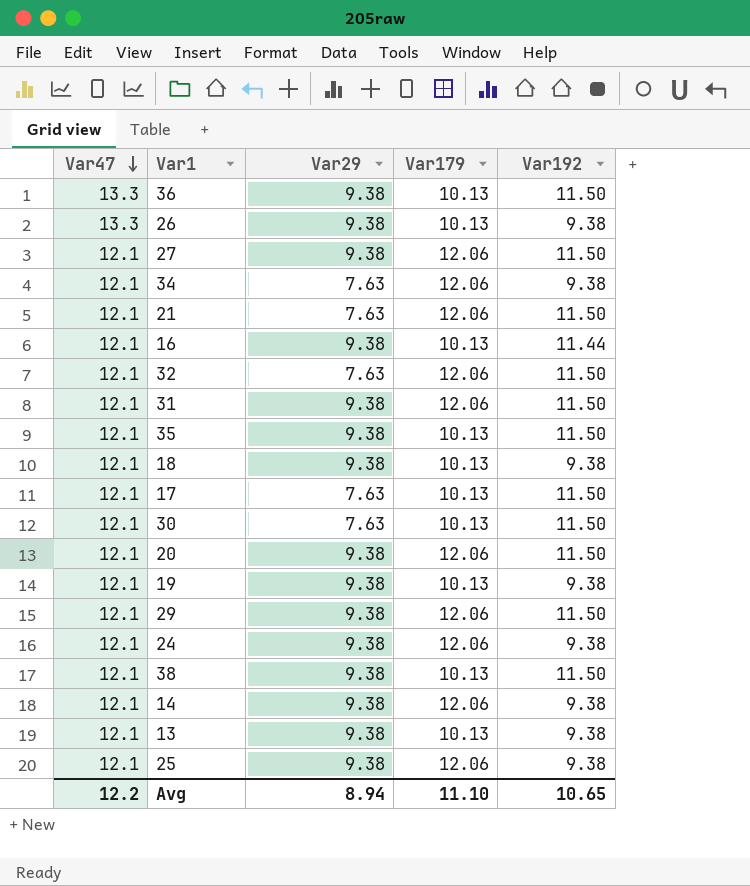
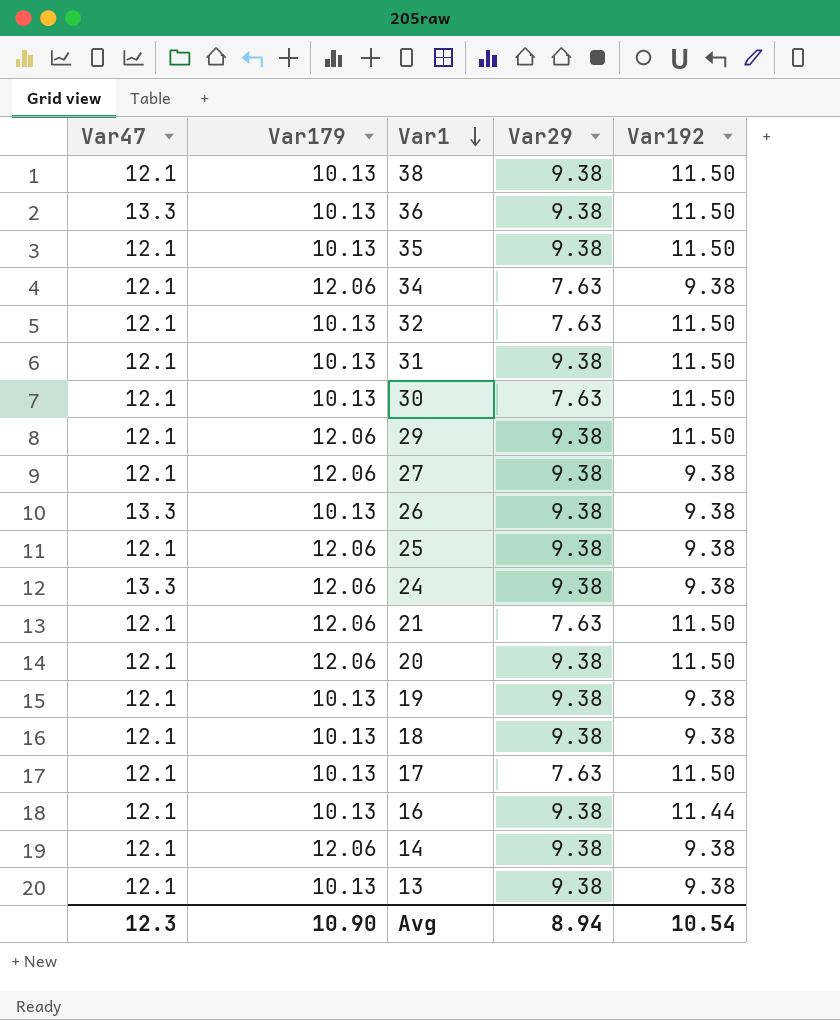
row order: Var47 descending -> Var1 descending
column Var179 | position: 4 -> 2
32 | Var179: 12.06 -> 10.13
31 | Var179: 12.06 -> 10.13
27 | Var192: 11.50 -> 9.38
24 | Var47: 12.1 -> 13.3
Avg | Var47: 12.2 -> 12.3
Avg | Var179: 11.10 -> 10.90
Avg | Var192: 10.65 -> 10.54

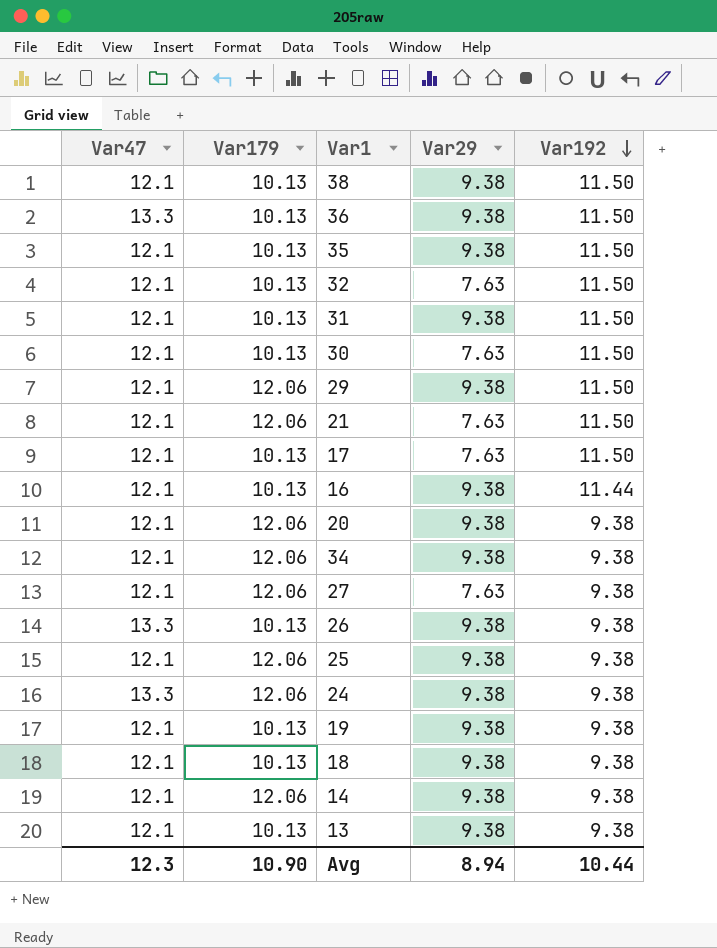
row order: Var1 descending -> Var192 descending
20 | Var192: 11.50 -> 9.38
34 | Var29: 7.63 -> 9.38
27 | Var29: 9.38 -> 7.63
Avg | Var192: 10.54 -> 10.44

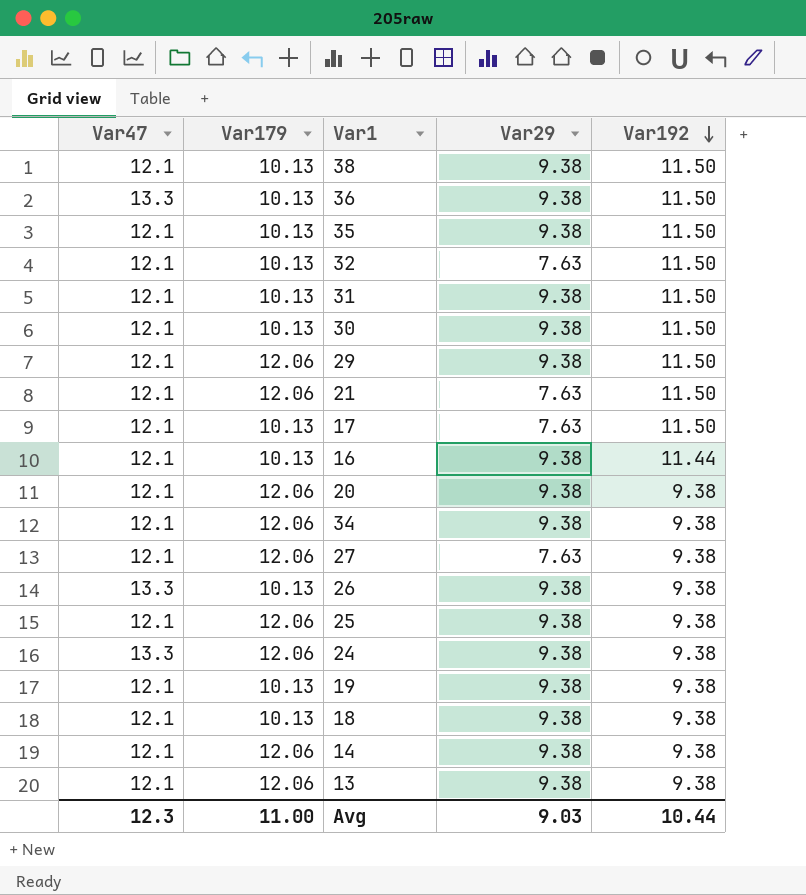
30 | Var29: 7.63 -> 9.38
13 | Var179: 10.13 -> 12.06
Avg | Var179: 10.90 -> 11.00
Avg | Var29: 8.94 -> 9.03

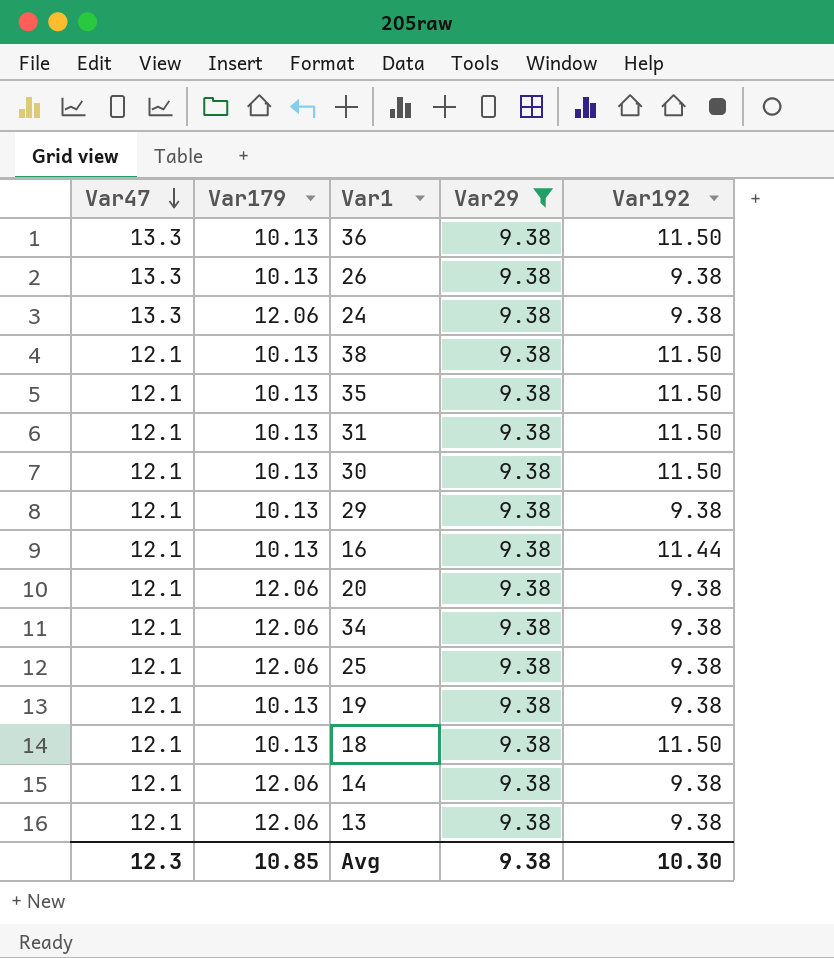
filter: none -> Var29 = 9.38
row order: Var192 descending -> Var47 descending
29 | Var179: 12.06 -> 10.13
29 | Var192: 11.50 -> 9.38
18 | Var192: 9.38 -> 11.50
Avg | Var179: 11.00 -> 10.85
Avg | Var29: 9.03 -> 9.38
Avg | Var192: 10.44 -> 10.30

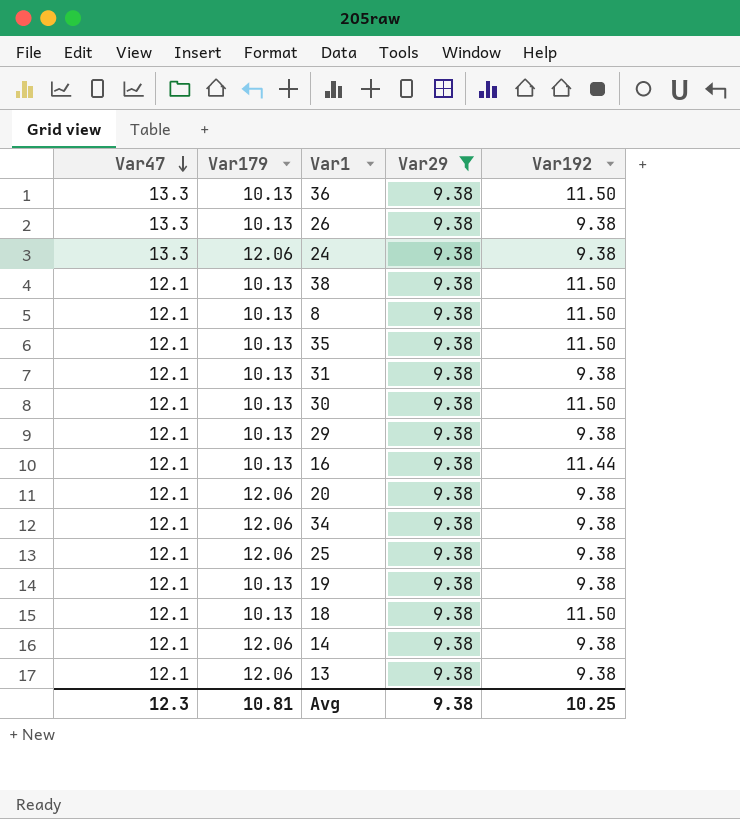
row 8: none -> 12.1 | 10.13 | 9.38 | 11.50
31 | Var192: 11.50 -> 9.38
Avg | Var179: 10.85 -> 10.81
Avg | Var192: 10.30 -> 10.25

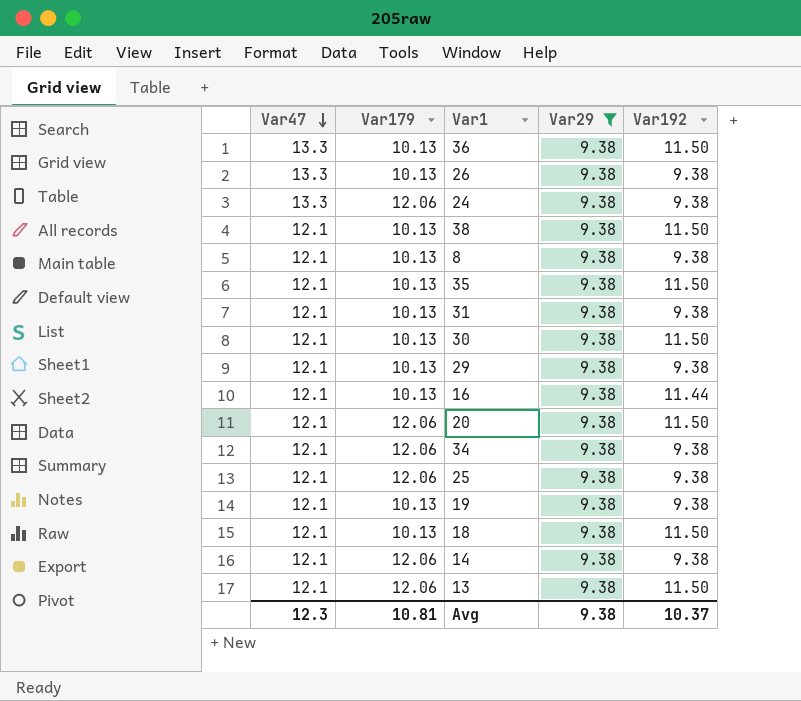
8 | Var192: 11.50 -> 9.38
20 | Var192: 9.38 -> 11.50
13 | Var192: 9.38 -> 11.50
Avg | Var192: 10.25 -> 10.37

